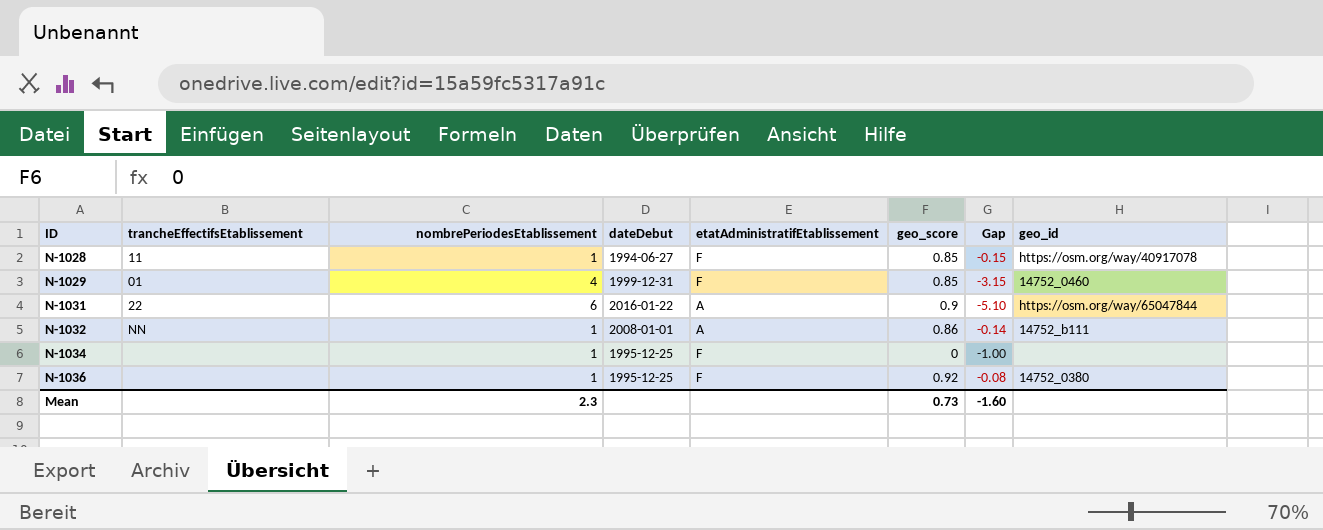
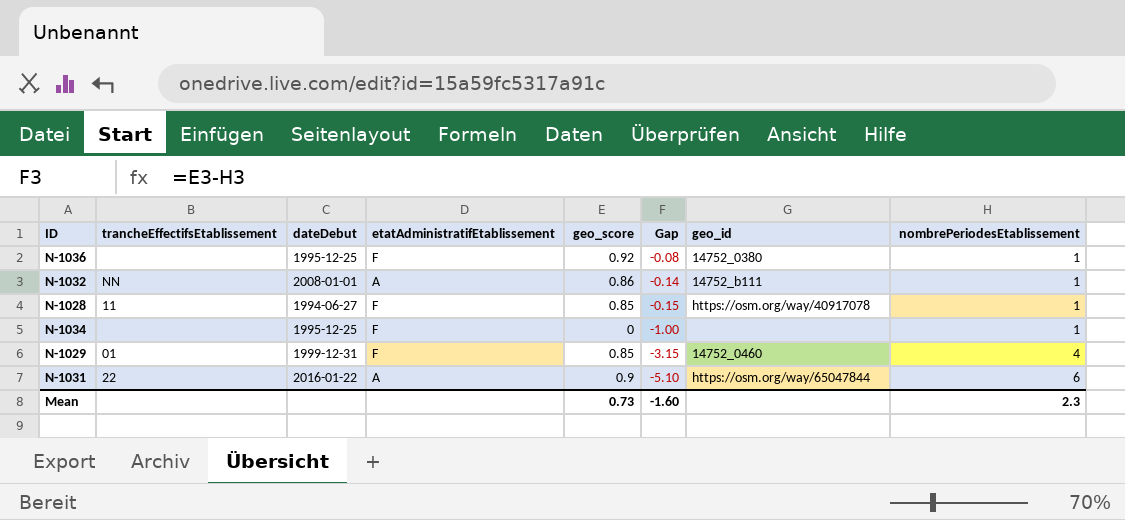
row order: ID ascending -> Gap descending
column nombrePeriodesEtablissement | position: 3 -> 8

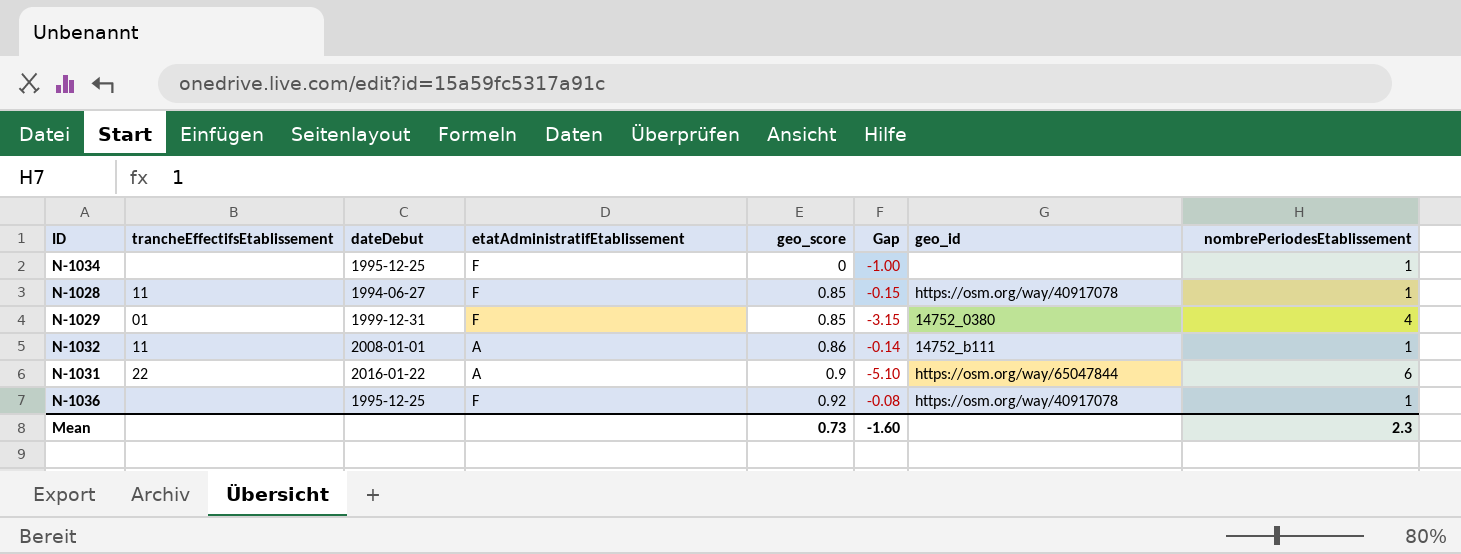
row order: Gap descending -> geo_score ascending
N-1029 | geo_id: 14752_0460 -> 14752_0380
N-1032 | trancheEffectifsEtablissement: NN -> 11
N-1036 | geo_id: 14752_0380 -> https://osm.org/way/40917078

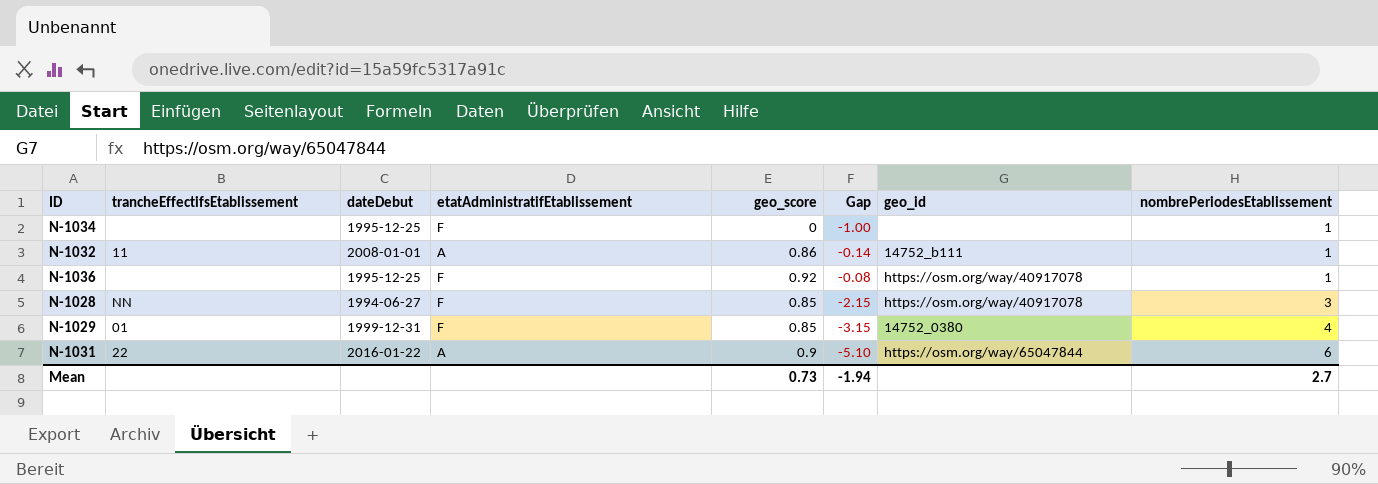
row order: geo_score ascending -> nombrePeriodesEtablissement ascending
N-1028 | trancheEffectifsEtablissement: 11 -> NN
N-1028 | Gap: -0.15 -> -2.15
N-1028 | nombrePeriodesEtablissement: 1 -> 3
Mean | Gap: -1.60 -> -1.94
Mean | nombrePeriodesEtablissement: 2.3 -> 2.7

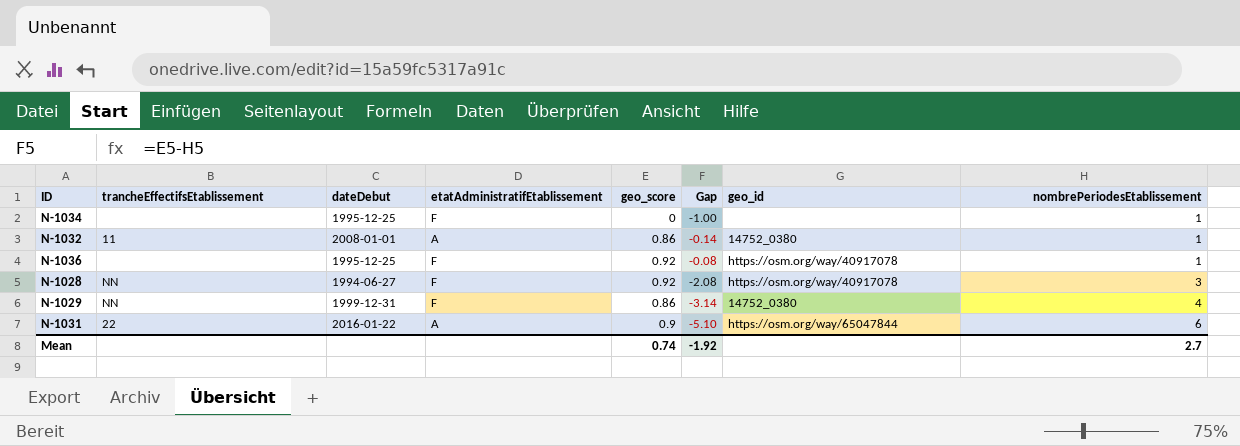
N-1032 | geo_id: 14752_b111 -> 14752_0380
N-1028 | geo_score: 0.85 -> 0.92
N-1028 | Gap: -2.15 -> -2.08
N-1029 | trancheEffectifsEtablissement: 01 -> NN
N-1029 | geo_score: 0.85 -> 0.86
N-1029 | Gap: -3.15 -> -3.14
Mean | geo_score: 0.73 -> 0.74
Mean | Gap: -1.94 -> -1.92

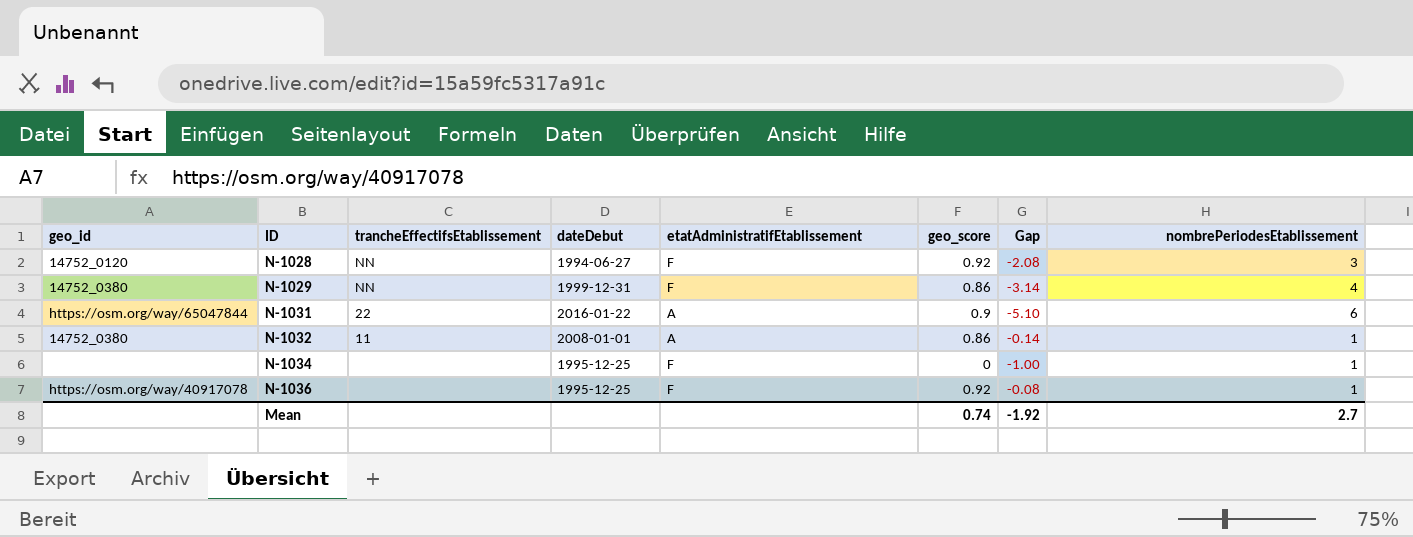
row order: nombrePeriodesEtablissement ascending -> ID ascending
column geo_id | position: 7 -> 1
N-1028 | geo_id: https://osm.org/way/40917078 -> 14752_0120

